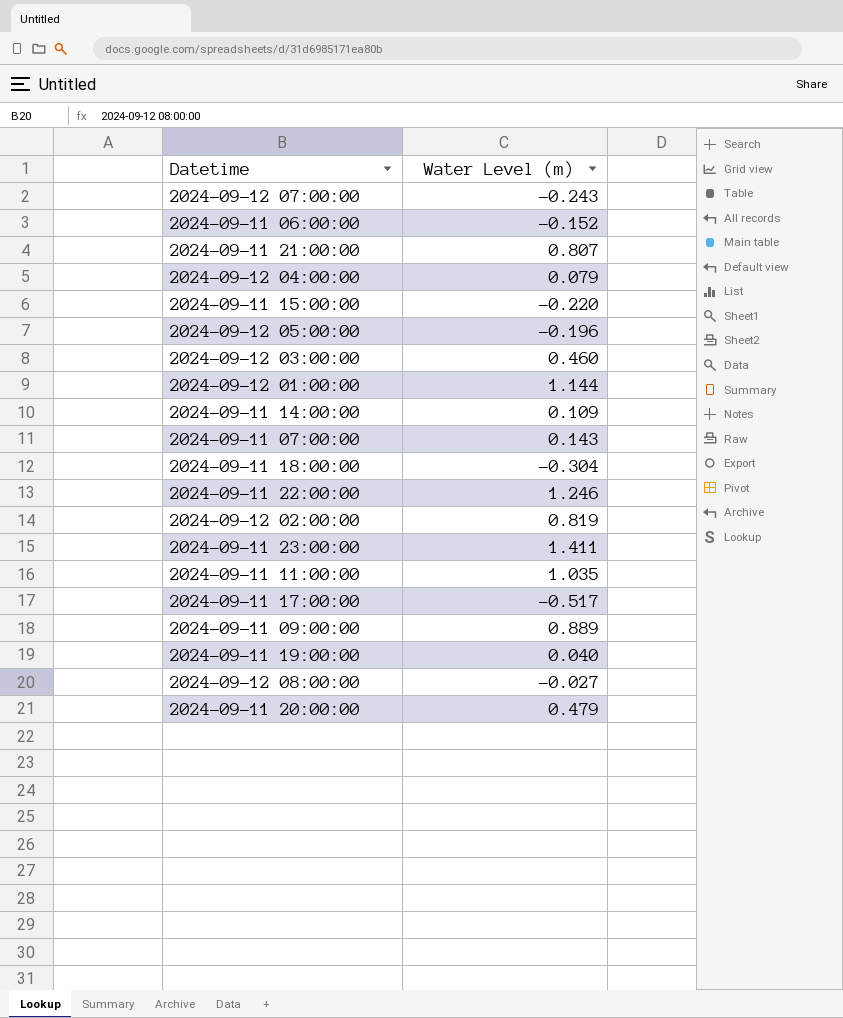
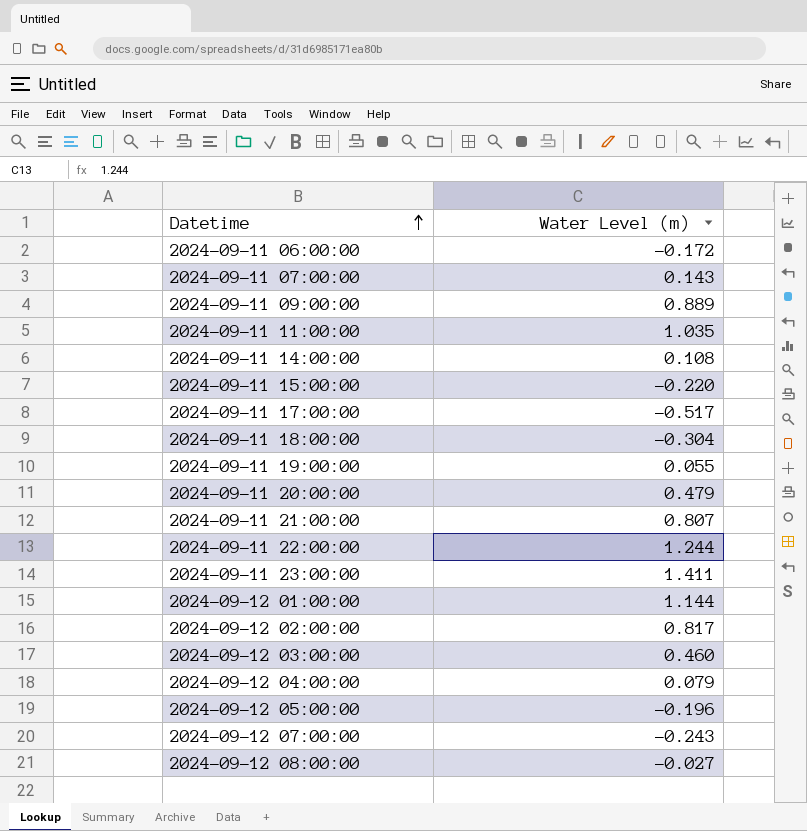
row order: none -> Datetime ascending
2024-09-11 06:00:00 | Water Level (m): -0.152 -> -0.172
2024-09-11 14:00:00 | Water Level (m): 0.109 -> 0.108
2024-09-11 19:00:00 | Water Level (m): 0.040 -> 0.055
2024-09-11 22:00:00 | Water Level (m): 1.246 -> 1.244
2024-09-12 02:00:00 | Water Level (m): 0.819 -> 0.817

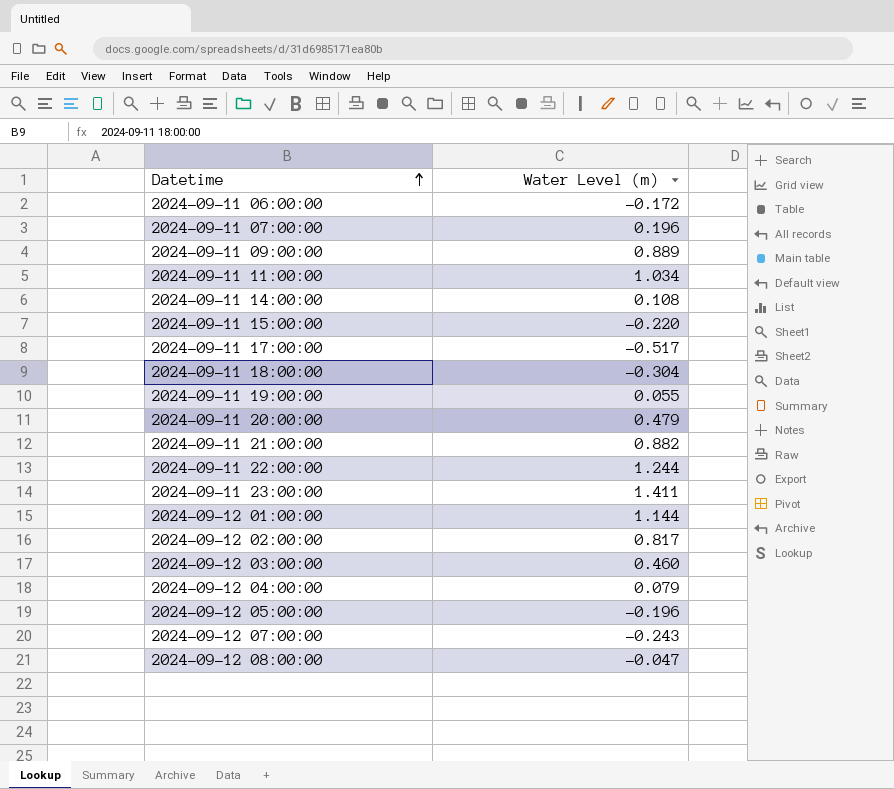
2024-09-11 07:00:00 | Water Level (m): 0.143 -> 0.196
2024-09-11 11:00:00 | Water Level (m): 1.035 -> 1.034
2024-09-11 21:00:00 | Water Level (m): 0.807 -> 0.882
2024-09-12 08:00:00 | Water Level (m): -0.027 -> -0.047

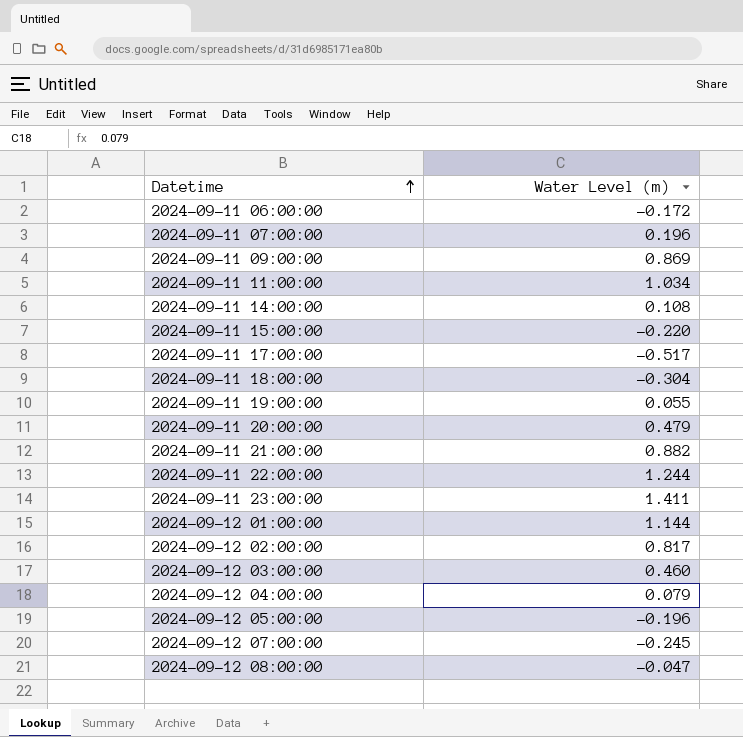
2024-09-11 09:00:00 | Water Level (m): 0.889 -> 0.869
2024-09-12 07:00:00 | Water Level (m): -0.243 -> -0.245

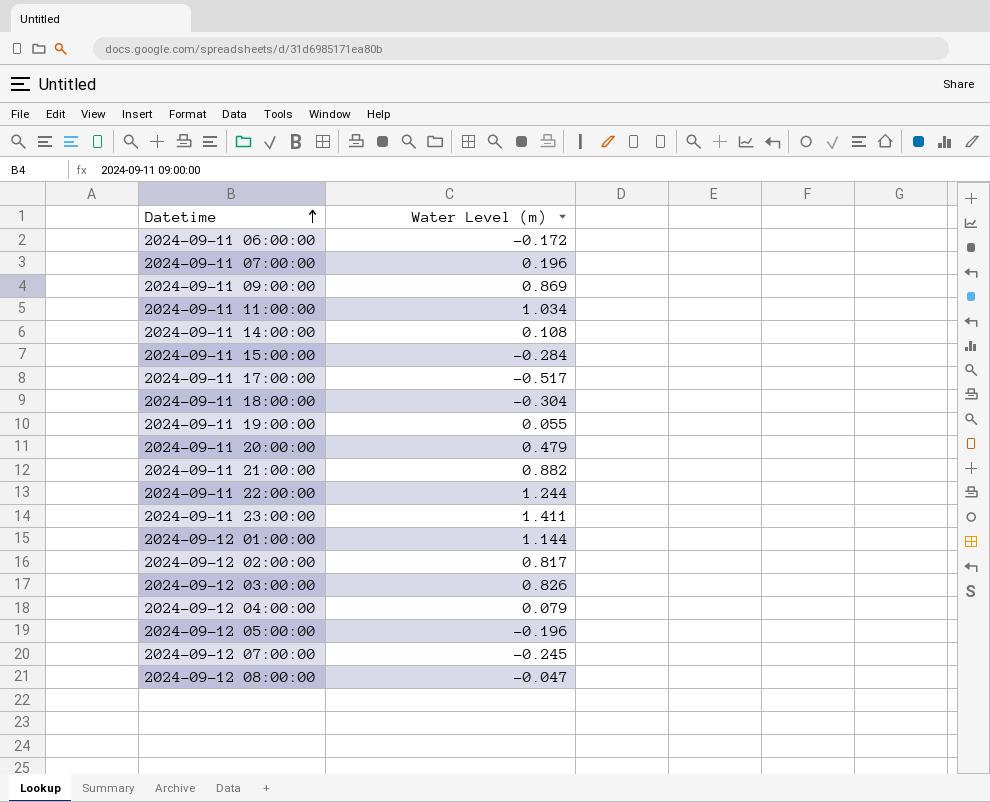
2024-09-11 15:00:00 | Water Level (m): -0.220 -> -0.284
2024-09-12 03:00:00 | Water Level (m): 0.460 -> 0.826

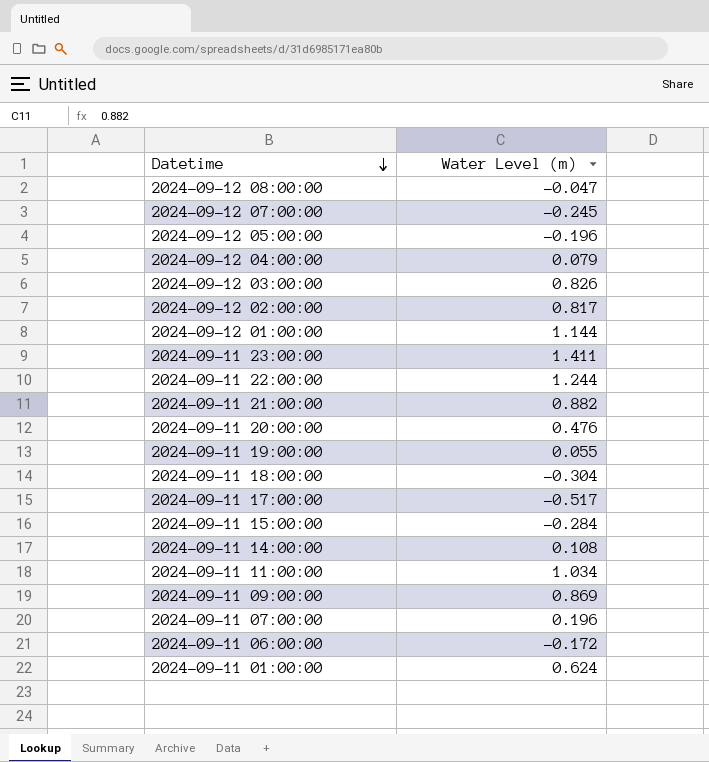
row order: Datetime ascending -> Datetime descending
2024-09-11 20:00:00 | Water Level (m): 0.479 -> 0.476
row 2024-09-11 01:00:00: none -> 0.624

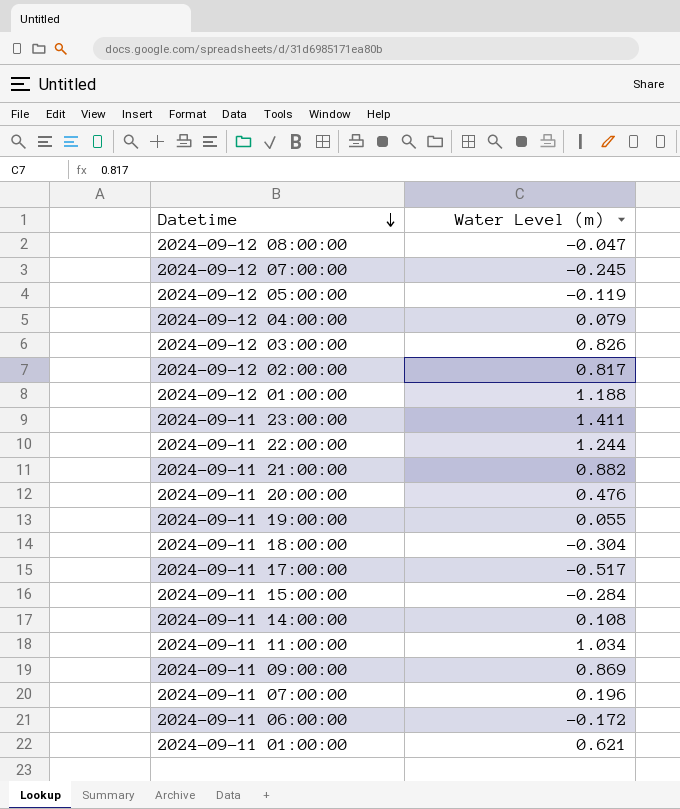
2024-09-12 05:00:00 | Water Level (m): -0.196 -> -0.119
2024-09-12 01:00:00 | Water Level (m): 1.144 -> 1.188
2024-09-11 01:00:00 | Water Level (m): 0.624 -> 0.621

